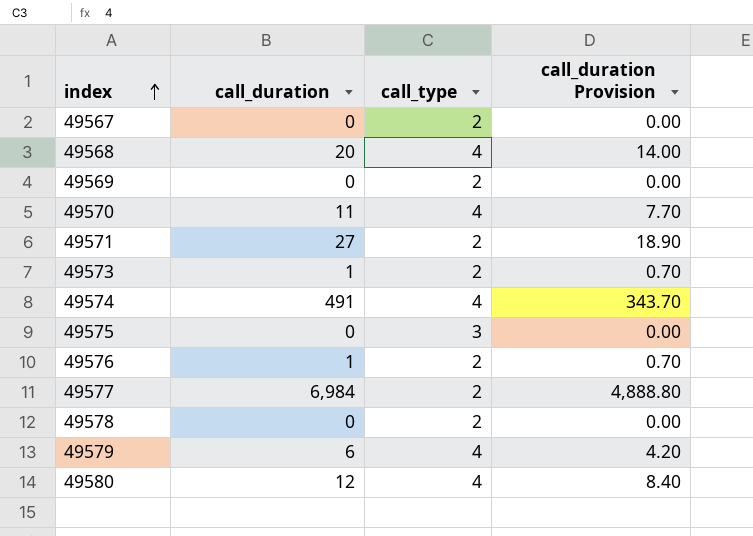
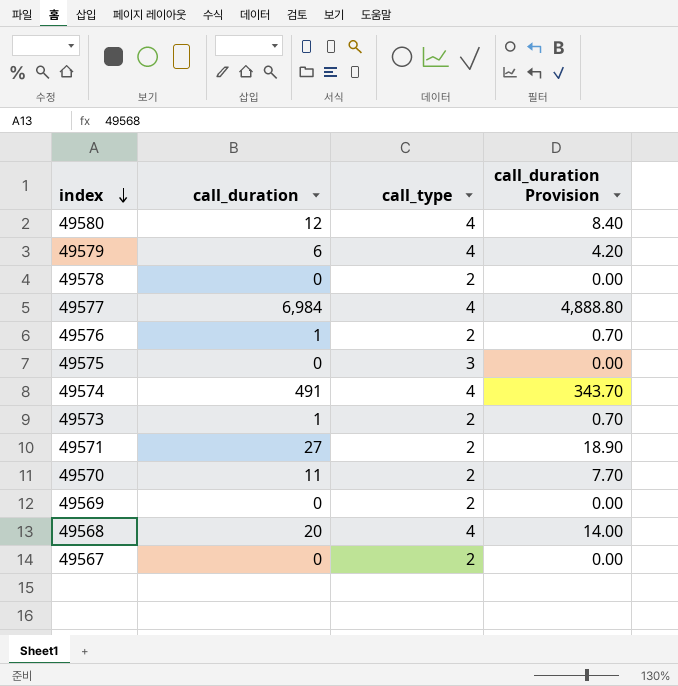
row order: index ascending -> index descending
49577 | call_type: 2 -> 4
49570 | call_type: 4 -> 2

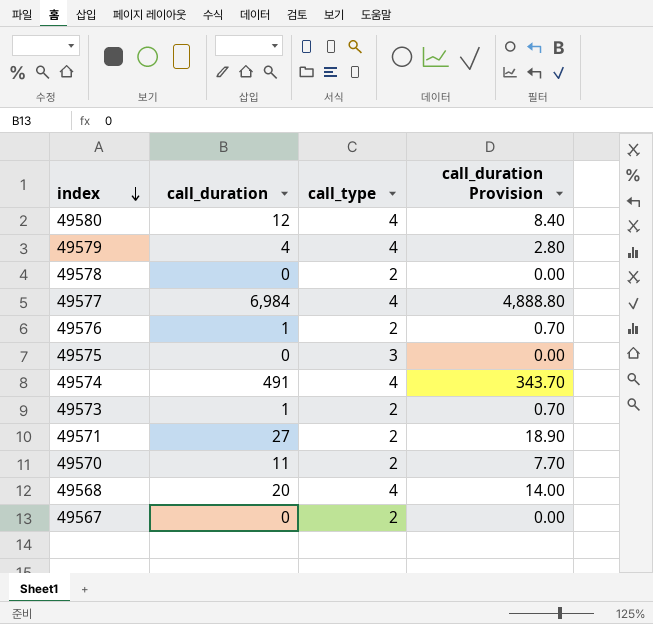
row 49569: 0 | 2 | 0.00 -> none
49579 | call_duration: 6 -> 4
49579 | call_duration Provision: 4.20 -> 2.80

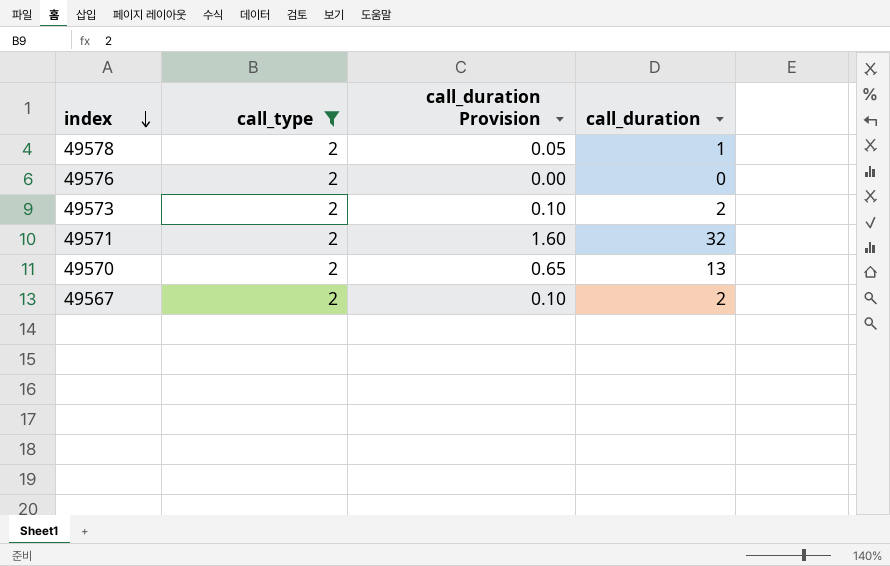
filter: none -> call_type = 2
column call_duration Provision | formula: [call_duration] * 0.7 -> [call_duration] * 0.05
column call_duration | position: 2 -> 4
49578 | call_duration: 0 -> 1
49576 | call_duration: 1 -> 0
49573 | call_duration: 1 -> 2
49571 | call_duration: 27 -> 32
49570 | call_duration: 11 -> 13
49567 | call_duration: 0 -> 2

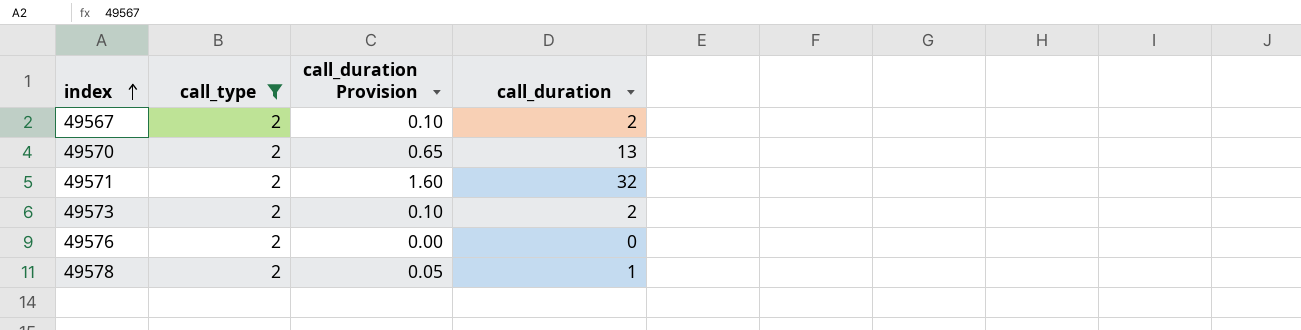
row order: index descending -> index ascending

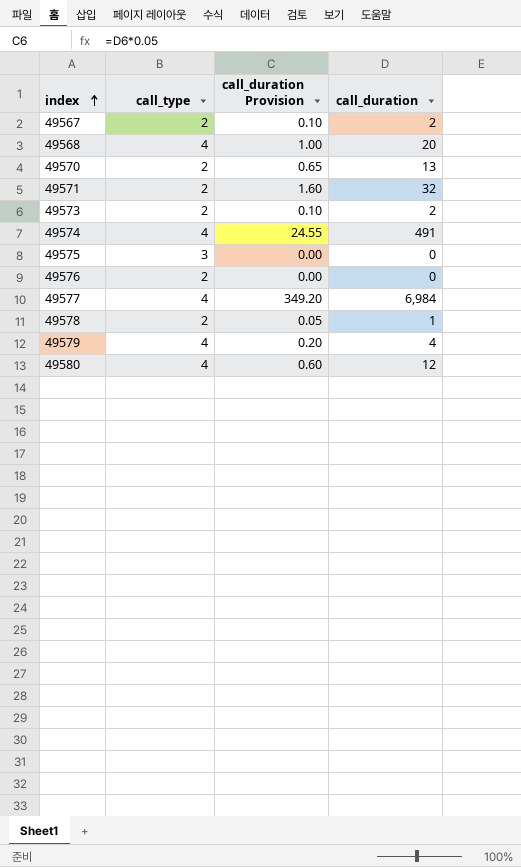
filter: call_type = 2 -> none

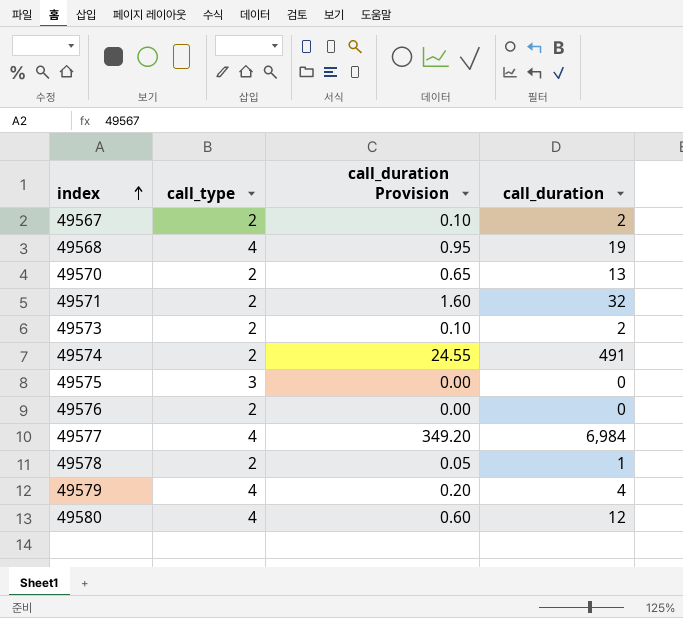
49568 | call_duration Provision: 1.00 -> 0.95
49568 | call_duration: 20 -> 19
49574 | call_type: 4 -> 2

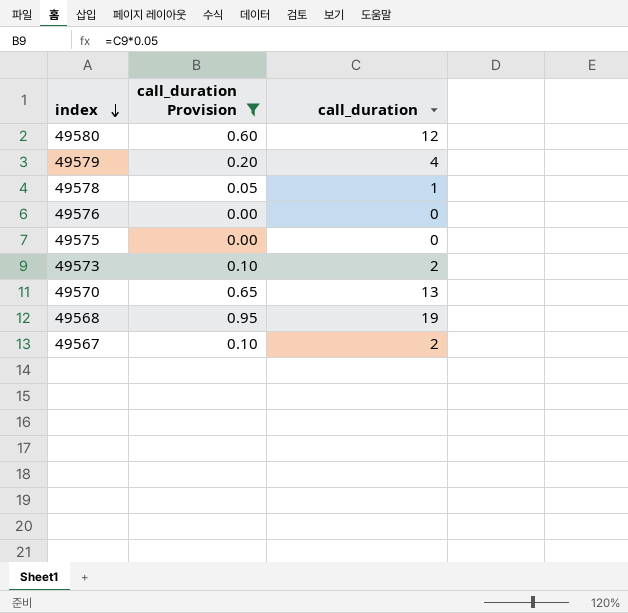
filter: none -> call_duration Provision <= 0.95
row order: index ascending -> index descending
column call_type | position: 2 -> none

